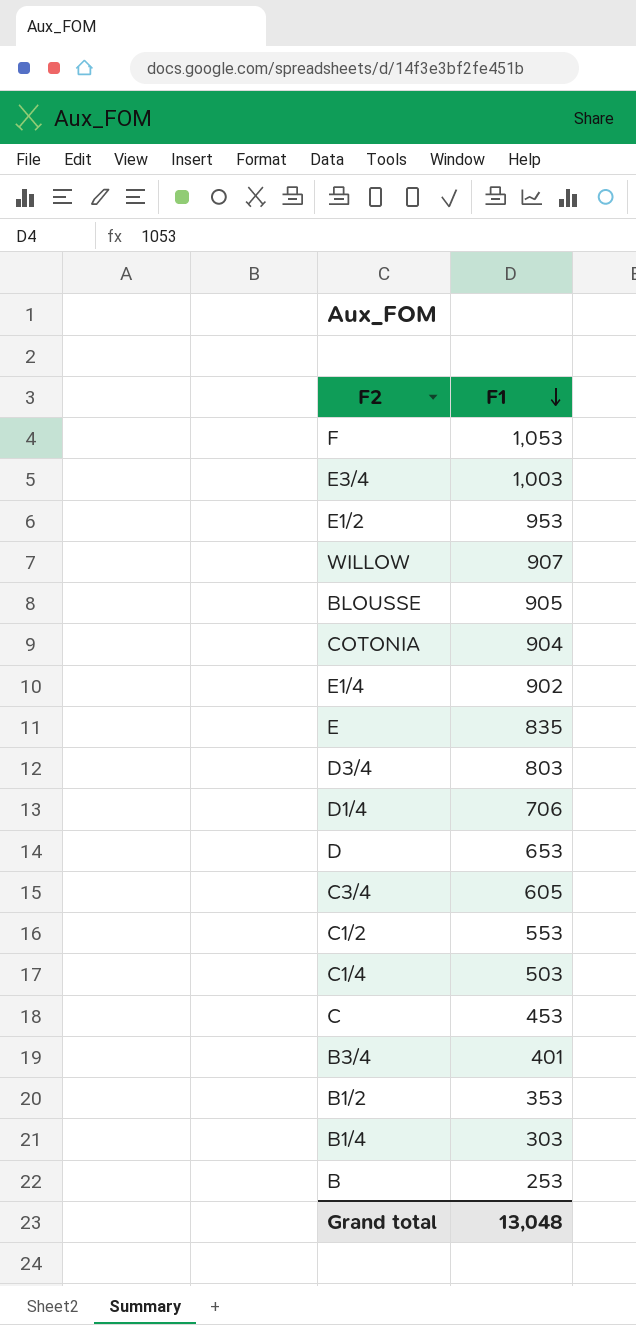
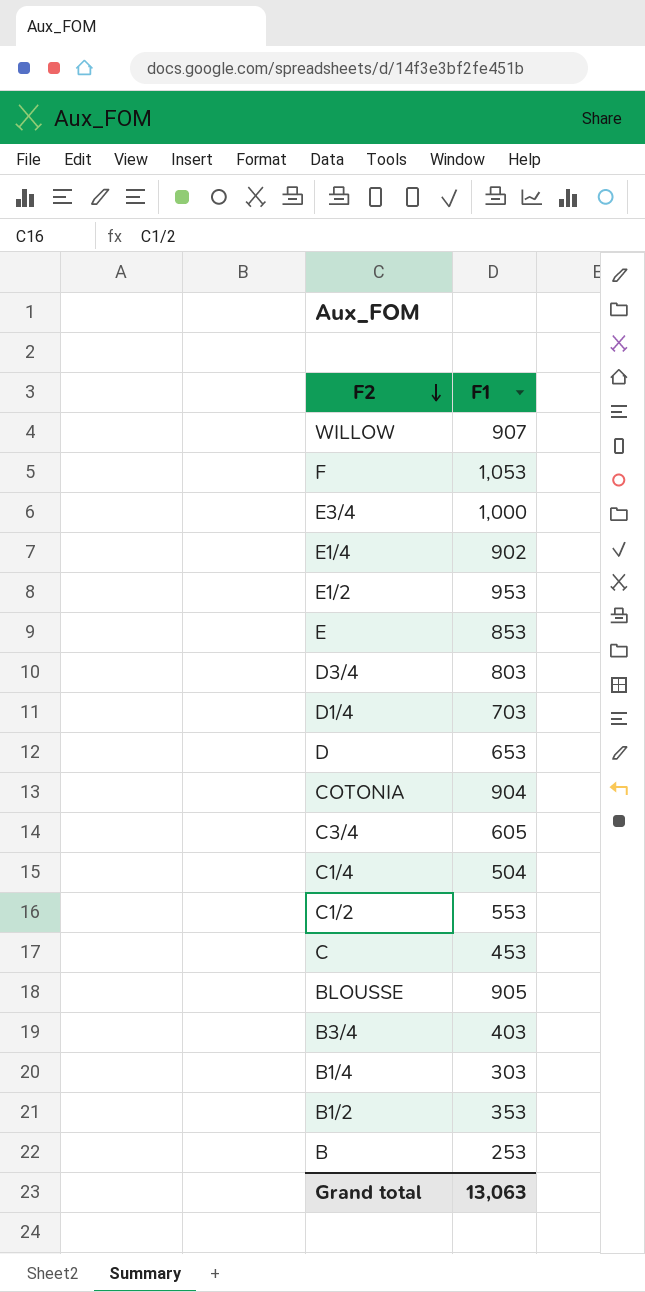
row order: F1 descending -> F2 descending
E3/4 | F1: 1,003 -> 1,000
E | F1: 835 -> 853
D1/4 | F1: 706 -> 703
C1/4 | F1: 503 -> 504
B3/4 | F1: 401 -> 403
Grand total | F1: 13,048 -> 13,063

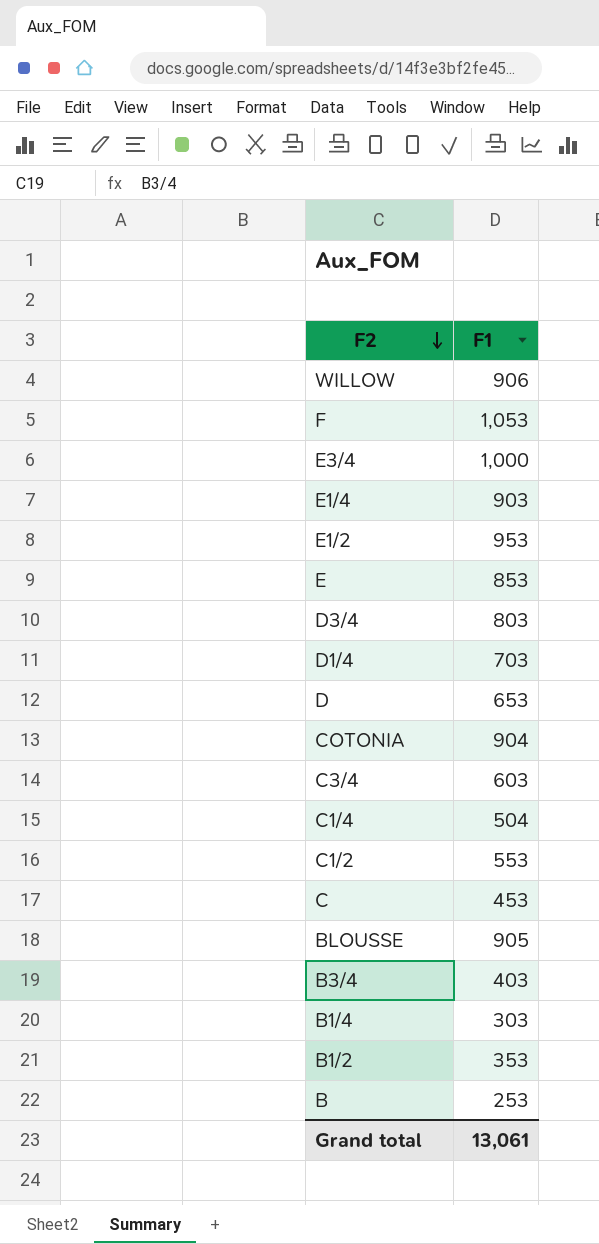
WILLOW | F1: 907 -> 906
E1/4 | F1: 902 -> 903
C3/4 | F1: 605 -> 603
Grand total | F1: 13,063 -> 13,061

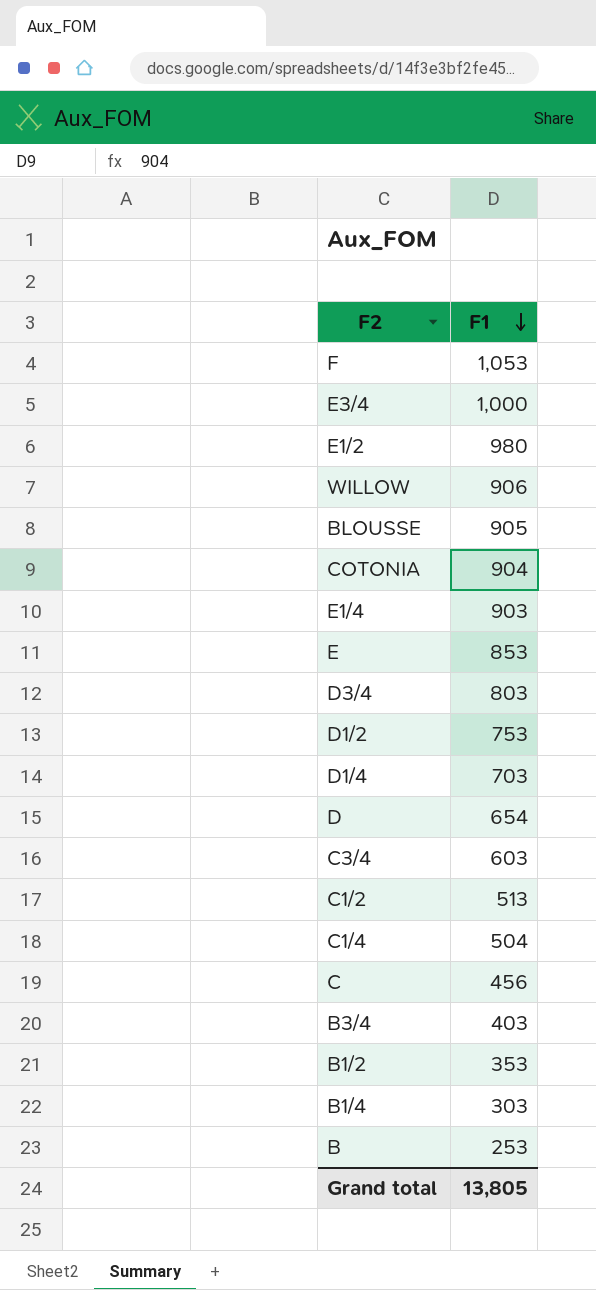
row order: F2 descending -> F1 descending
E1/2 | F1: 953 -> 980
row D1/2: none -> 753
D | F1: 653 -> 654
C1/2 | F1: 553 -> 513
C | F1: 453 -> 456
Grand total | F1: 13,061 -> 13,805

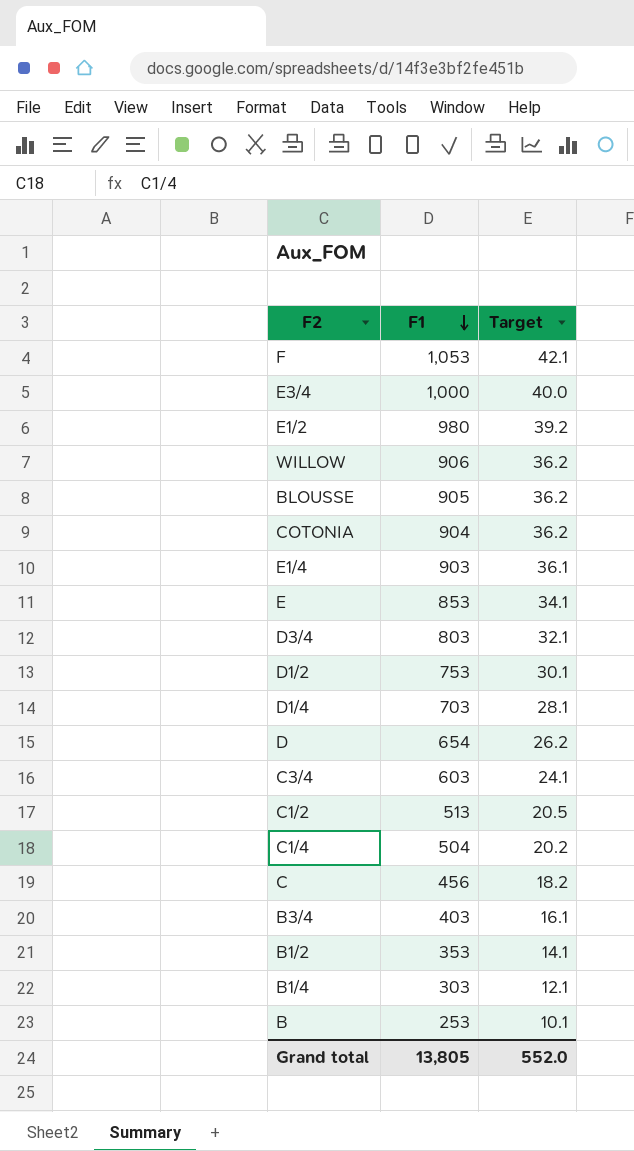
column Target | formula: none -> [F1] * 0.04

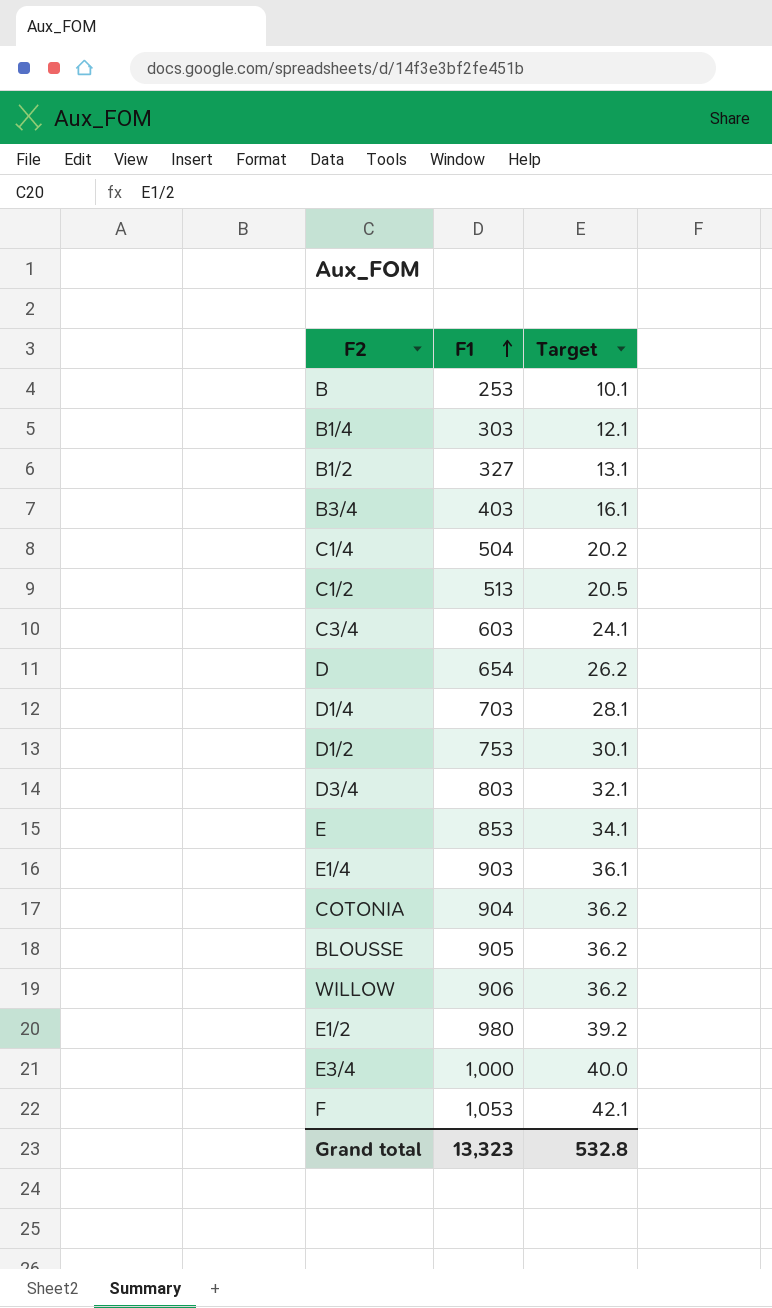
row order: F1 descending -> F1 ascending
row C: 456 | 18.2 -> none
B1/2 | F1: 353 -> 327
B1/2 | Target: 14.1 -> 13.1
Grand total | F1: 13,805 -> 13,323
Grand total | Target: 552.0 -> 532.8

